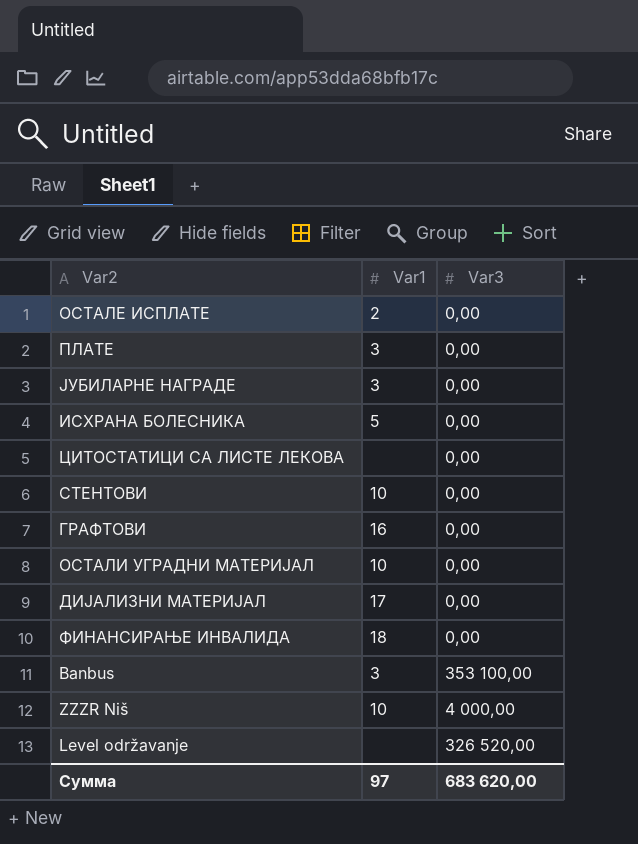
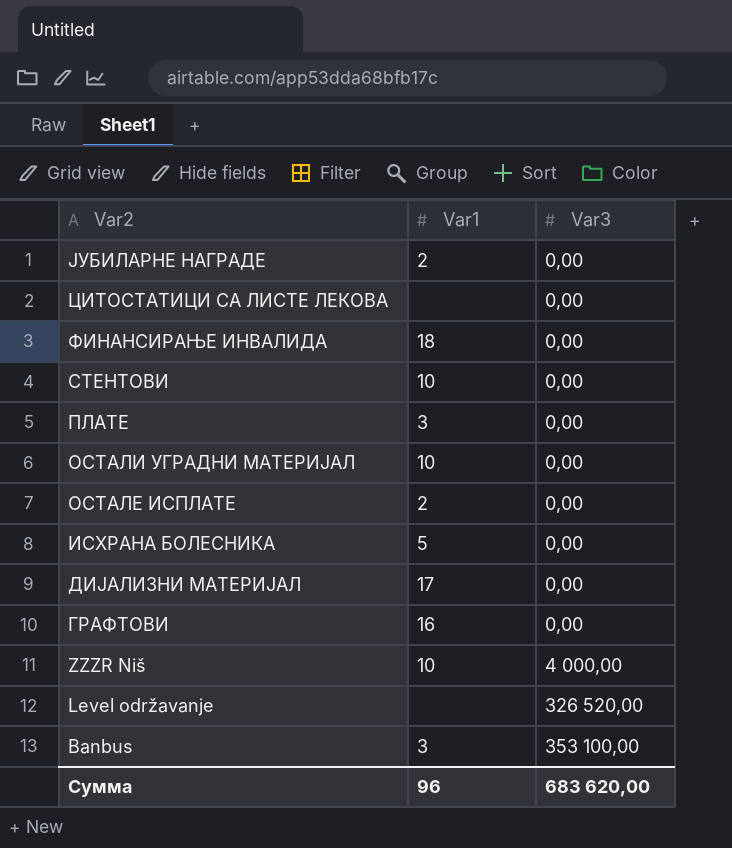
row order: none -> Var2 descending
ЈУБИЛАРНЕ НАГРАДЕ | Var1: 3 -> 2
Сумма | Var1: 97 -> 96

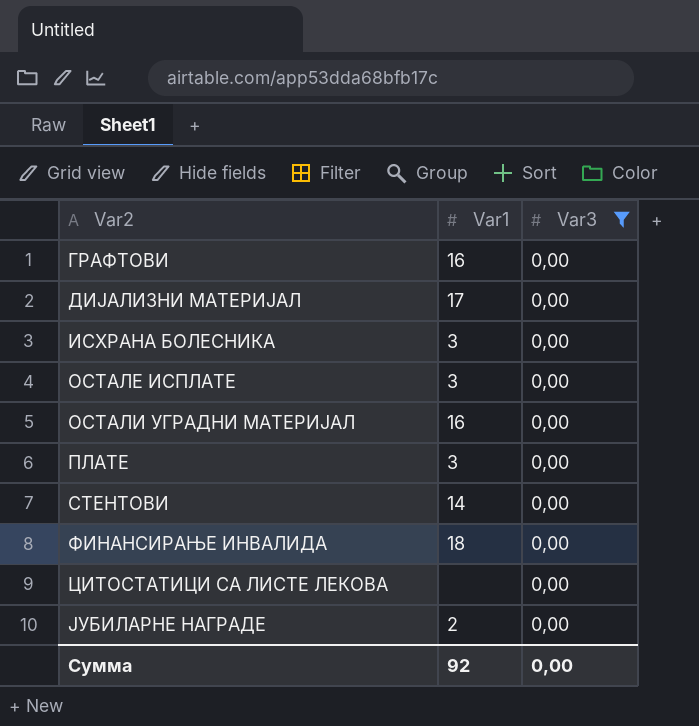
filter: none -> Var3 = 0,00
row order: Var2 descending -> Var2 ascending
ИСХРАНА БОЛЕСНИКА | Var1: 5 -> 3
ОСТАЛЕ ИСПЛАТЕ | Var1: 2 -> 3
ОСТАЛИ УГРАДНИ МАТЕРИЈАЛ | Var1: 10 -> 16
СТЕНТОВИ | Var1: 10 -> 14
Сумма | Var1: 96 -> 92
Сумма | Var3: 683 620,00 -> 0,00

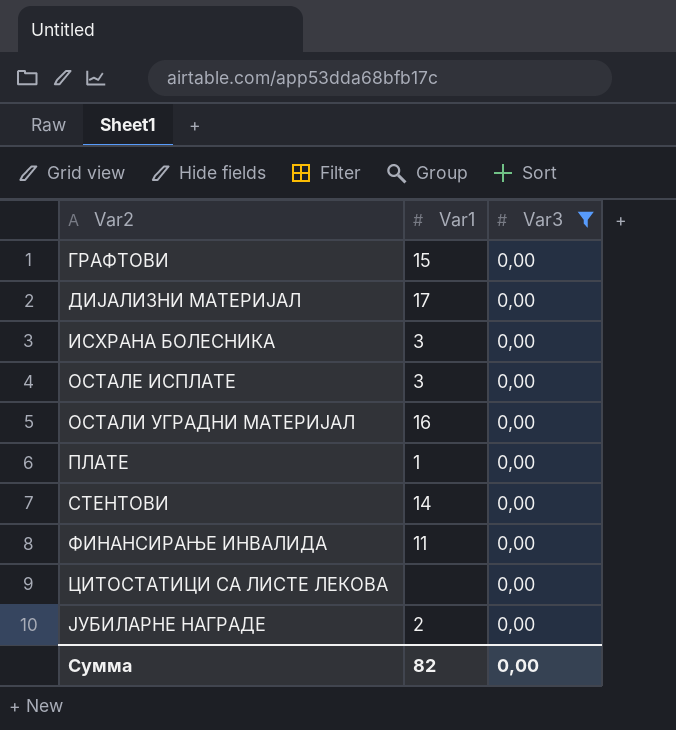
ГРАФТОВИ | Var1: 16 -> 15
ПЛАТЕ | Var1: 3 -> 1
ФИНАНСИРАЊЕ ИНВАЛИДА | Var1: 18 -> 11
Сумма | Var1: 92 -> 82

